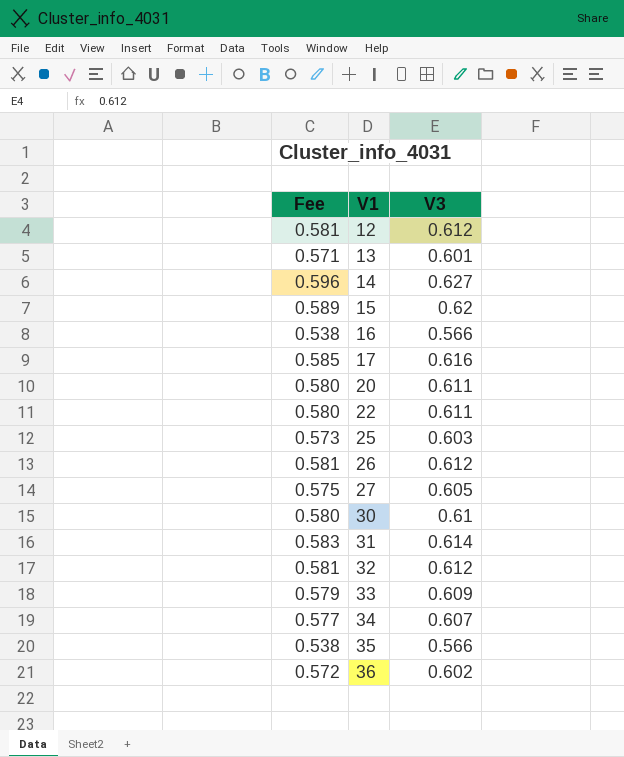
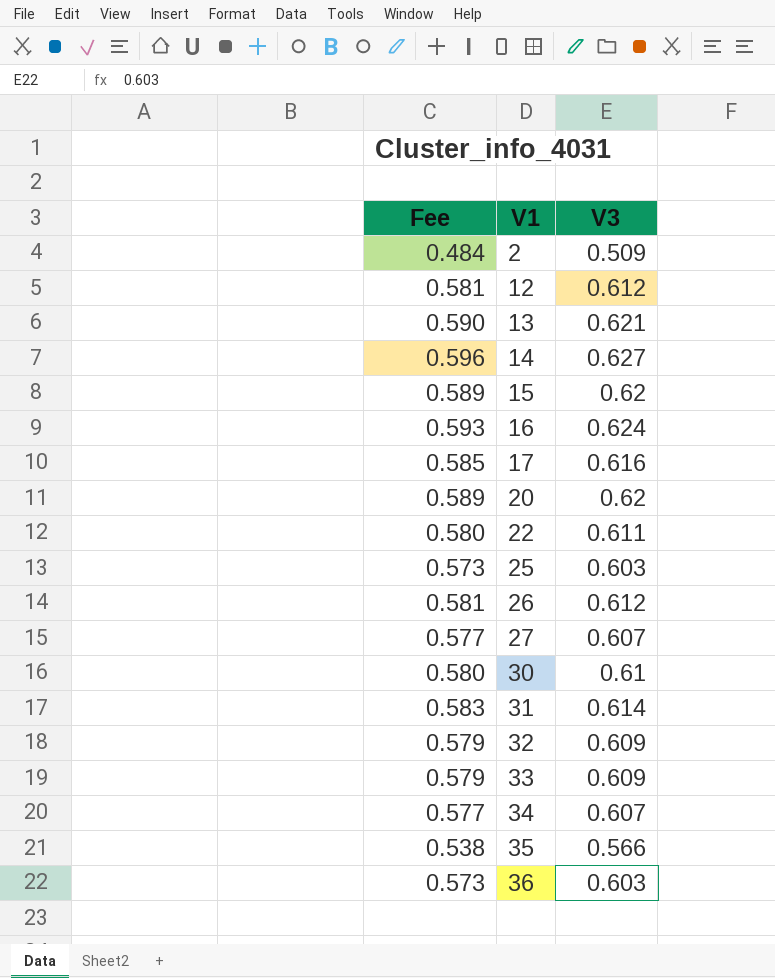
row 2: none -> 0.484 | 0.509
13 | Fee: 0.571 -> 0.590
13 | V3: 0.601 -> 0.621
16 | Fee: 0.538 -> 0.593
16 | V3: 0.566 -> 0.624
20 | Fee: 0.580 -> 0.589
20 | V3: 0.611 -> 0.62
27 | Fee: 0.575 -> 0.577
27 | V3: 0.605 -> 0.607
32 | Fee: 0.581 -> 0.579
32 | V3: 0.612 -> 0.609
36 | Fee: 0.572 -> 0.573
36 | V3: 0.602 -> 0.603

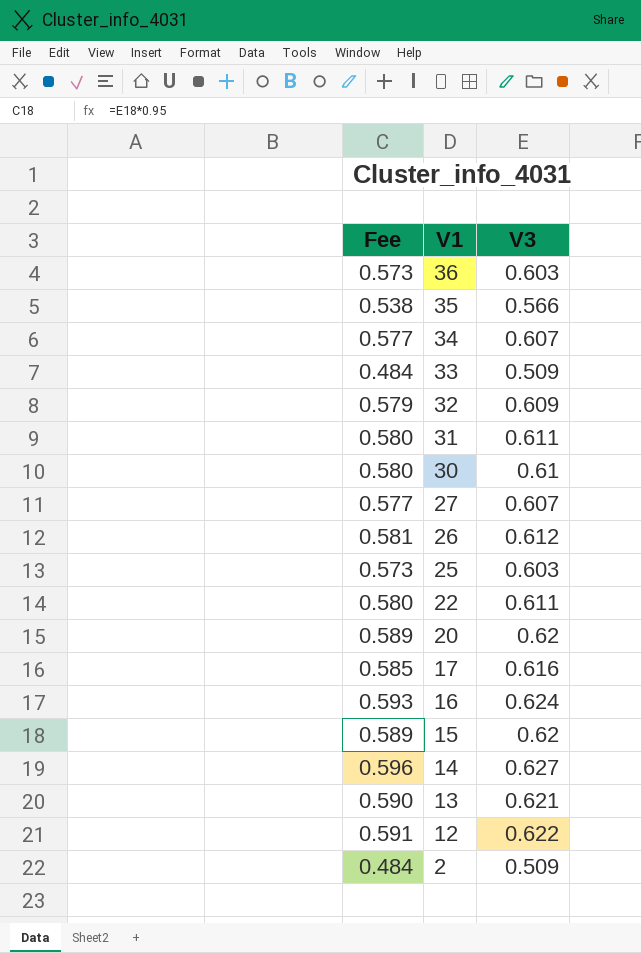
row order: V1 ascending -> V1 descending
33 | Fee: 0.579 -> 0.484
33 | V3: 0.609 -> 0.509
31 | Fee: 0.583 -> 0.580
31 | V3: 0.614 -> 0.611
12 | Fee: 0.581 -> 0.591
12 | V3: 0.612 -> 0.622

